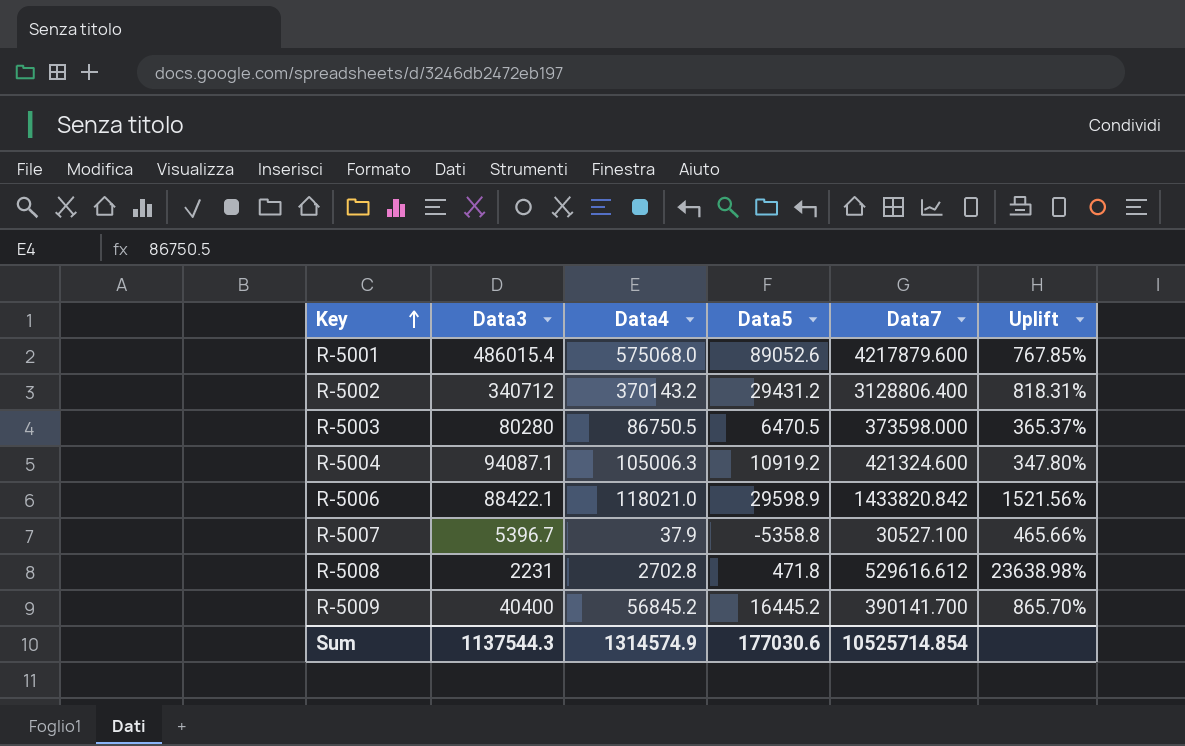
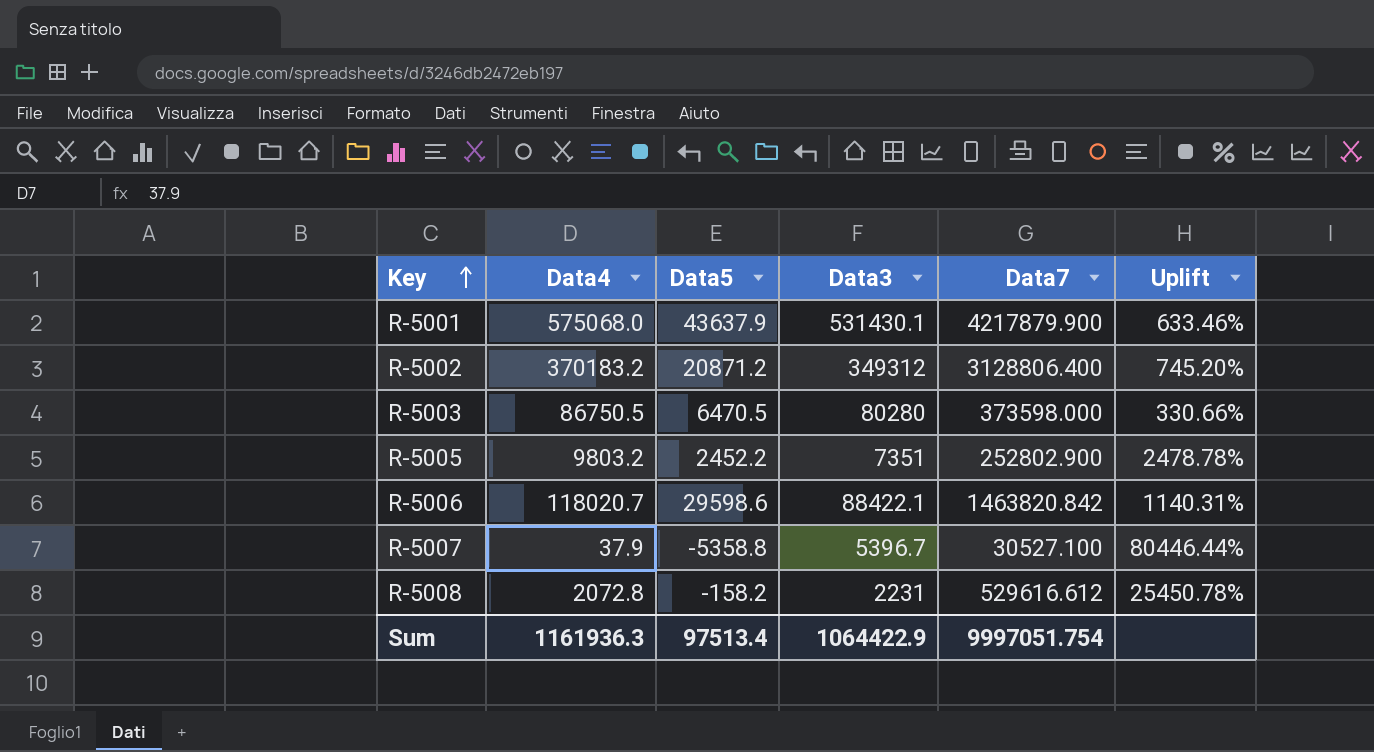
column Data3 | position: 2 -> 4
column Uplift | formula: ([Data7] - [Data3]) / [Data3] -> ([Data7] - [Data4]) / [Data4]
row R-5004: 94087.1 | 105006.3 | 10919.2 | 421324.600 | 347.80% -> none
row R-5009: 40400 | 56845.2 | 16445.2 | 390141.700 | 865.70% -> none
R-5001 | Data5: 89052.6 -> 43637.9
R-5001 | Data3: 486015.4 -> 531430.1
R-5001 | Data7: 4217879.600 -> 4217879.900
R-5002 | Data4: 370143.2 -> 370183.2
R-5002 | Data5: 29431.2 -> 20871.2
R-5002 | Data3: 340712 -> 349312
row R-5005: none -> 9803.2 | 2452.2 | 7351 | 252802.900 | 2478.78%
R-5006 | Data4: 118021.0 -> 118020.7
R-5006 | Data5: 29598.9 -> 29598.6
R-5006 | Data7: 1433820.842 -> 1463820.842
R-5008 | Data4: 2702.8 -> 2072.8
R-5008 | Data5: 471.8 -> -158.2
Sum | Data4: 1314574.9 -> 1161936.3
Sum | Data5: 177030.6 -> 97513.4
Sum | Data3: 1137544.3 -> 1064422.9
Sum | Data7: 10525714.854 -> 9997051.754

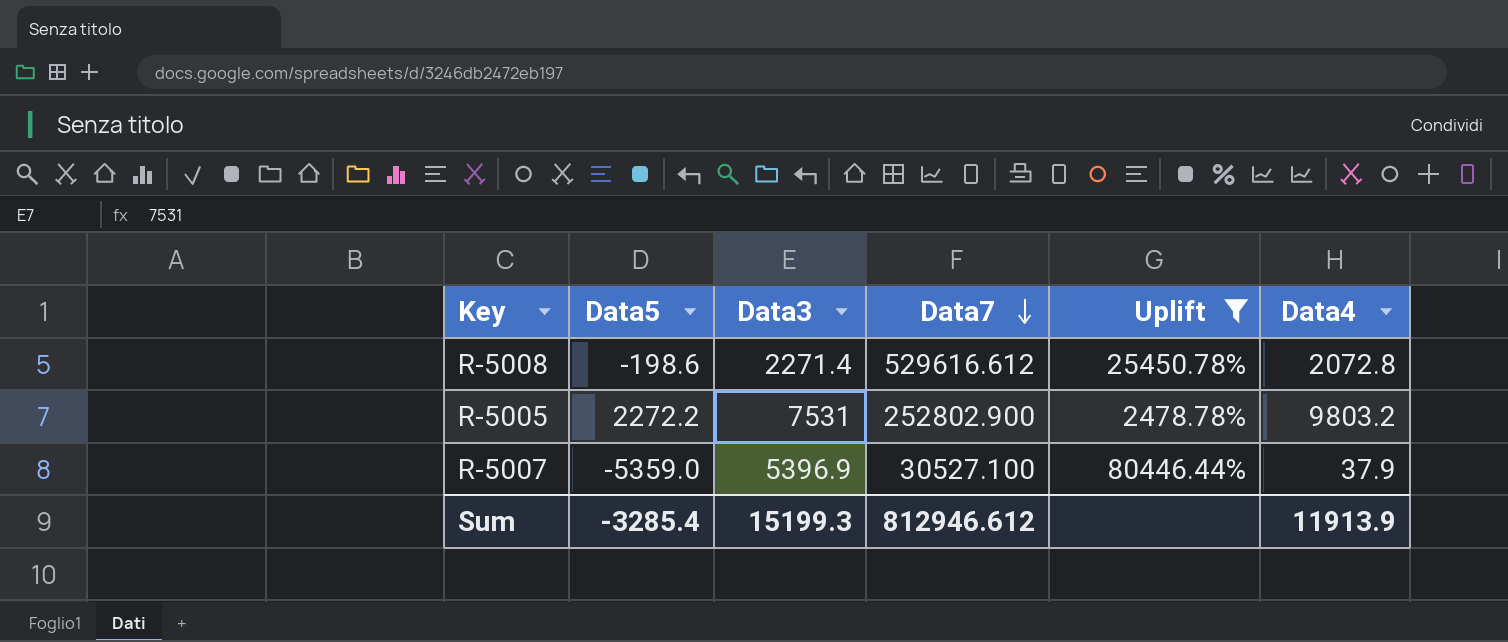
filter: none -> Uplift >= 2478.78%
row order: Key ascending -> Data7 descending
column Data4 | position: 2 -> 6
R-5008 | Data5: -158.2 -> -198.6
R-5008 | Data3: 2231 -> 2271.4
R-5005 | Data5: 2452.2 -> 2272.2
R-5005 | Data3: 7351 -> 7531
R-5007 | Data5: -5358.8 -> -5359.0
R-5007 | Data3: 5396.7 -> 5396.9
Sum | Data5: 97513.4 -> -3285.4
Sum | Data3: 1064422.9 -> 15199.3
Sum | Data7: 9997051.754 -> 812946.612
Sum | Data4: 1161936.3 -> 11913.9

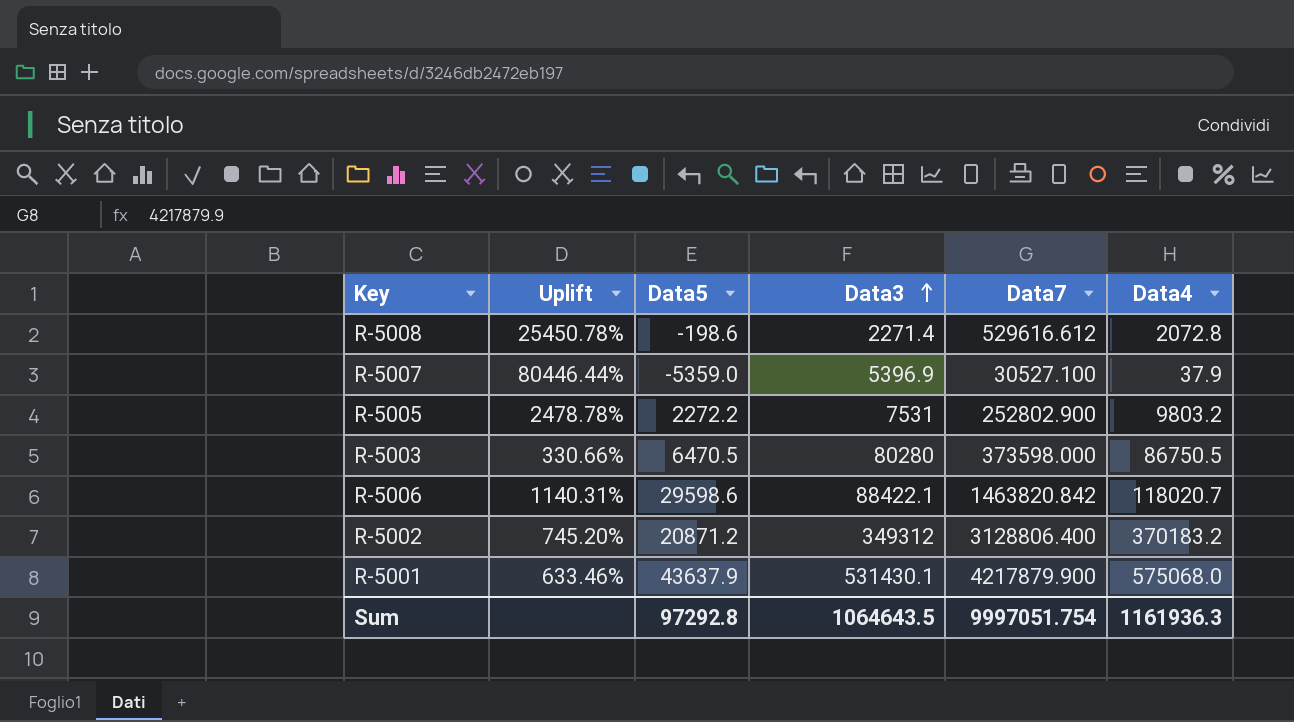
filter: Uplift >= 2478.78% -> none
row order: Data7 descending -> Data3 ascending
column Uplift | position: 5 -> 2
Sum | Data5: -3285.4 -> 97292.8
Sum | Data3: 15199.3 -> 1064643.5
Sum | Data7: 812946.612 -> 9997051.754
Sum | Data4: 11913.9 -> 1161936.3

